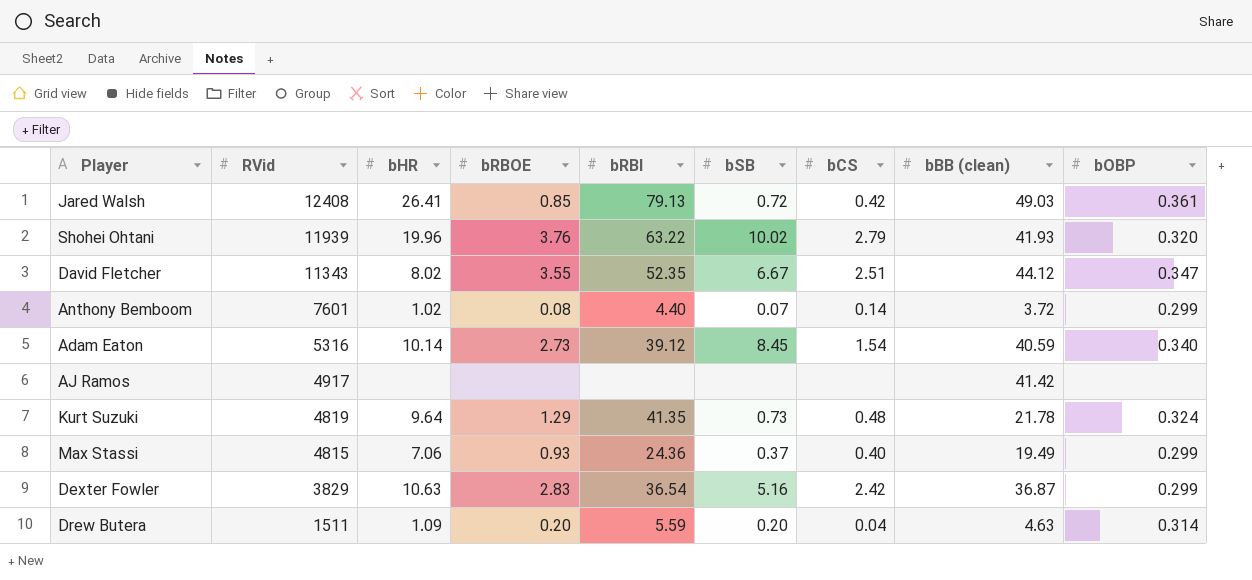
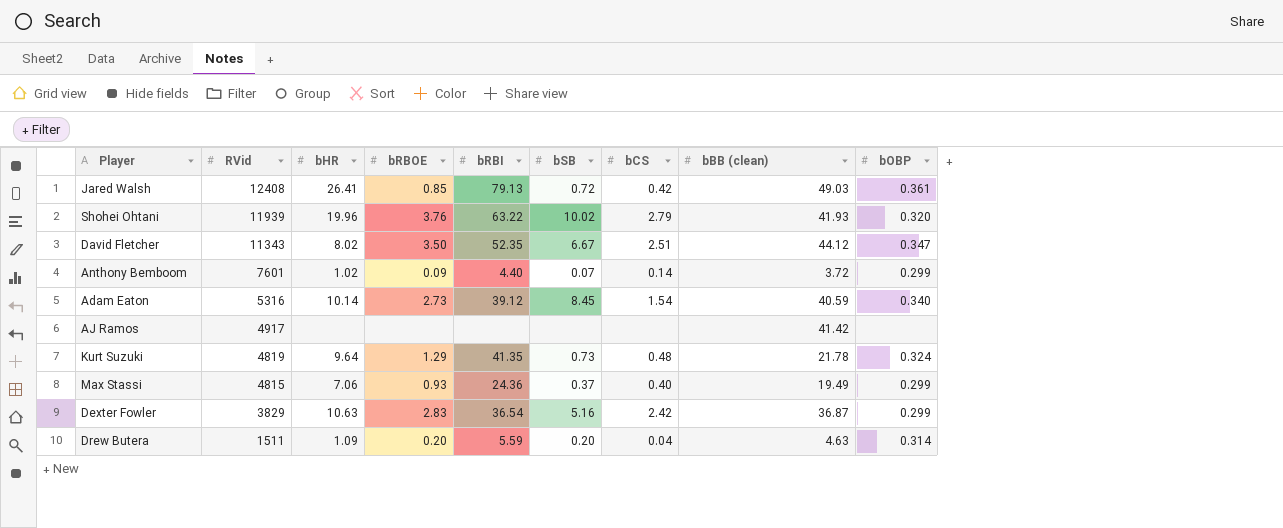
David Fletcher | bRBOE: 3.55 -> 3.50
Anthony Bemboom | bRBOE: 0.08 -> 0.09

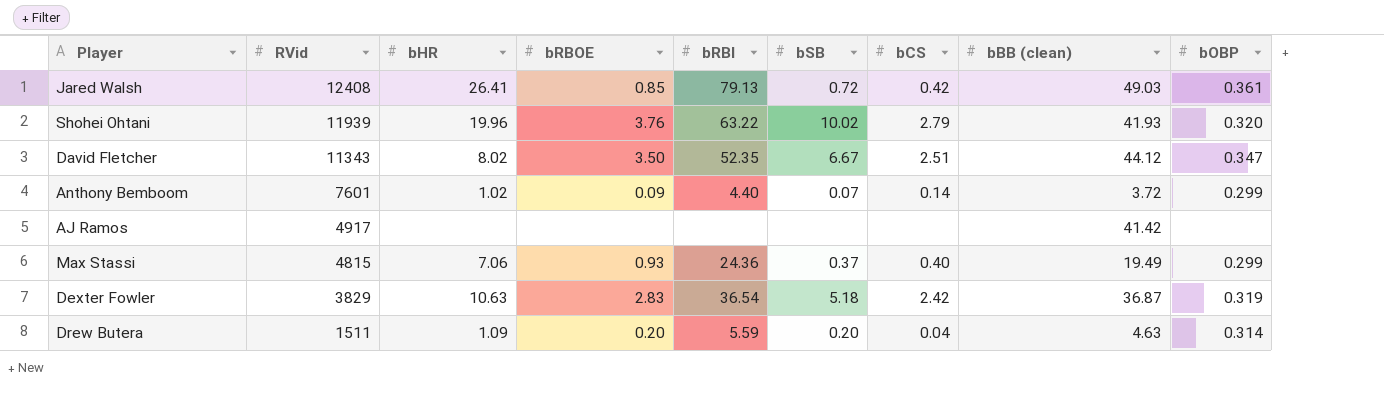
row Adam Eaton: 5316 | 10.14 | 2.73 | 39.12 | 8.45 | 1.54 | 40.59 | 0.340 -> none
row Kurt Suzuki: 4819 | 9.64 | 1.29 | 41.35 | 0.73 | 0.48 | 21.78 | 0.324 -> none
Dexter Fowler | bSB: 5.16 -> 5.18
Dexter Fowler | bOBP: 0.299 -> 0.319

